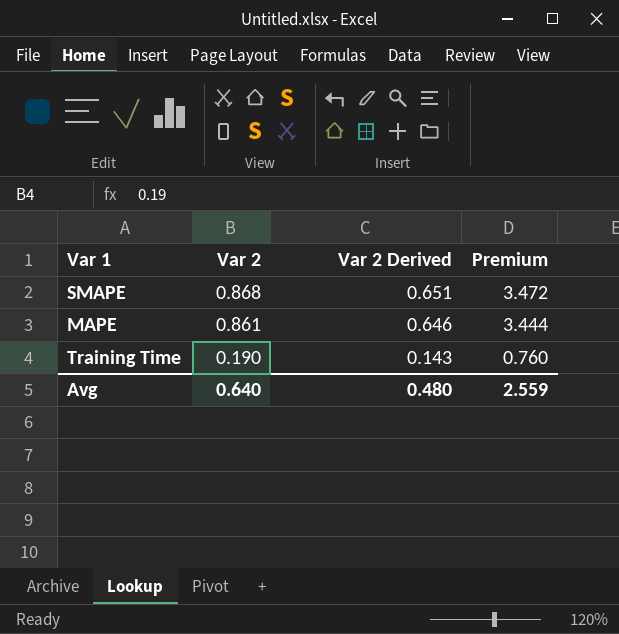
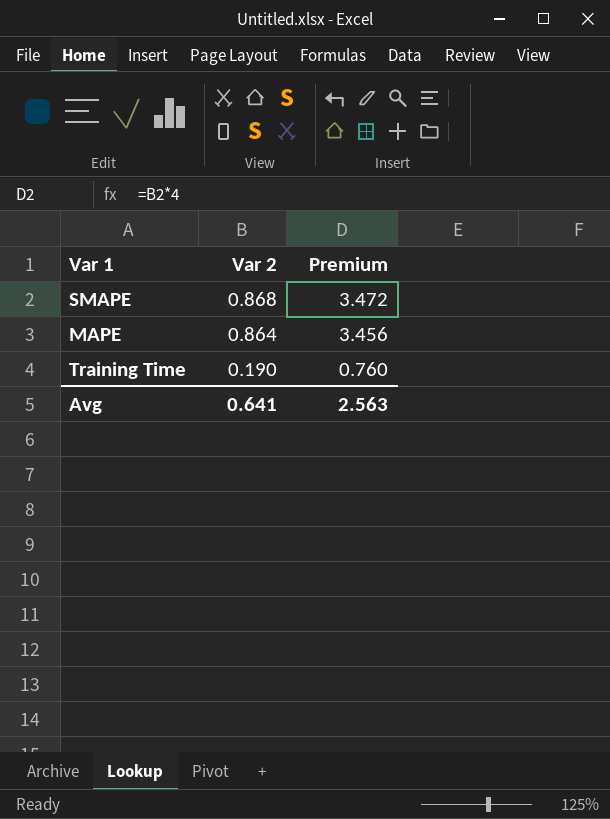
column Var 2 Derived | formula: [Var 2] * 0.75 -> none
MAPE | Var 2: 0.861 -> 0.864
MAPE | Premium: 3.444 -> 3.456
Avg | Var 2: 0.640 -> 0.641
Avg | Premium: 2.559 -> 2.563

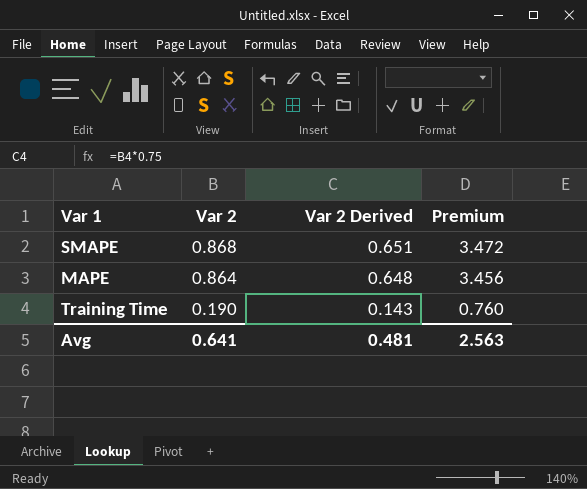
column Var 2 Derived | formula: none -> [Var 2] * 0.75

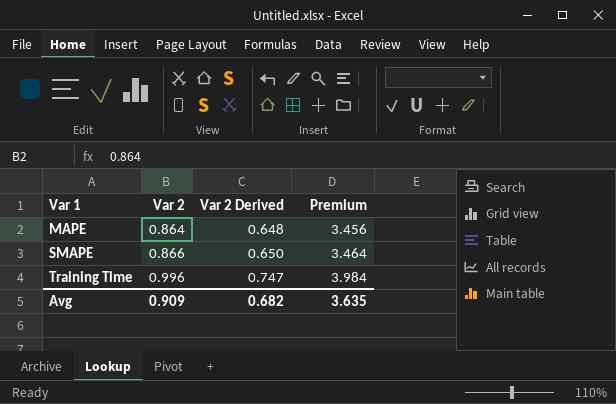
row order: Var 2 descending -> Var 1 ascending
SMAPE | Var 2: 0.868 -> 0.866
SMAPE | Var 2 Derived: 0.651 -> 0.650
SMAPE | Premium: 3.472 -> 3.464
Training Time | Var 2: 0.190 -> 0.996
Training Time | Var 2 Derived: 0.143 -> 0.747
Training Time | Premium: 0.760 -> 3.984
Avg | Var 2: 0.641 -> 0.909
Avg | Var 2 Derived: 0.481 -> 0.682
Avg | Premium: 2.563 -> 3.635

